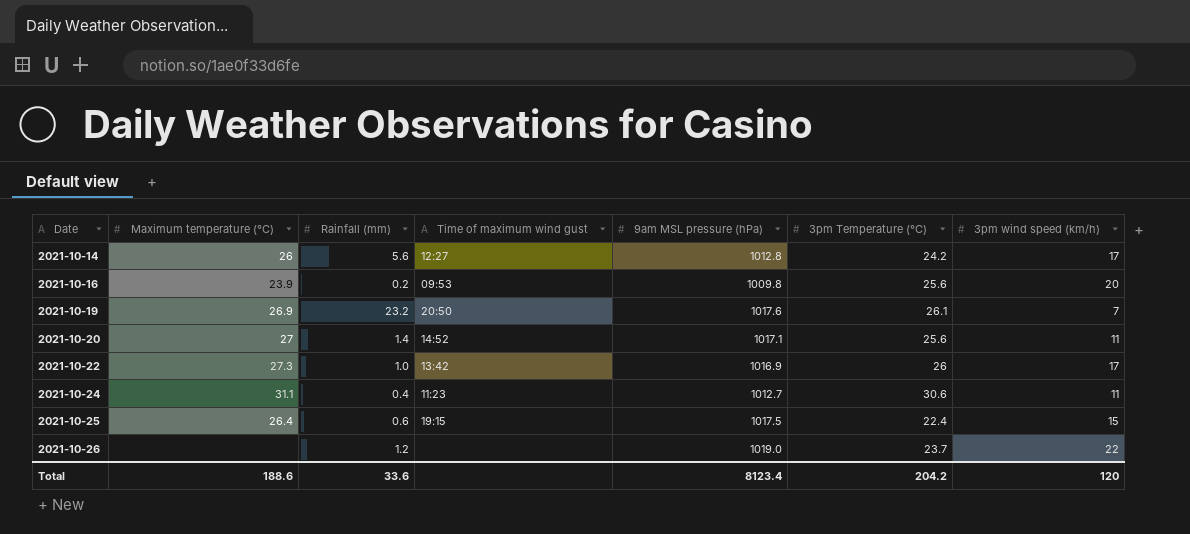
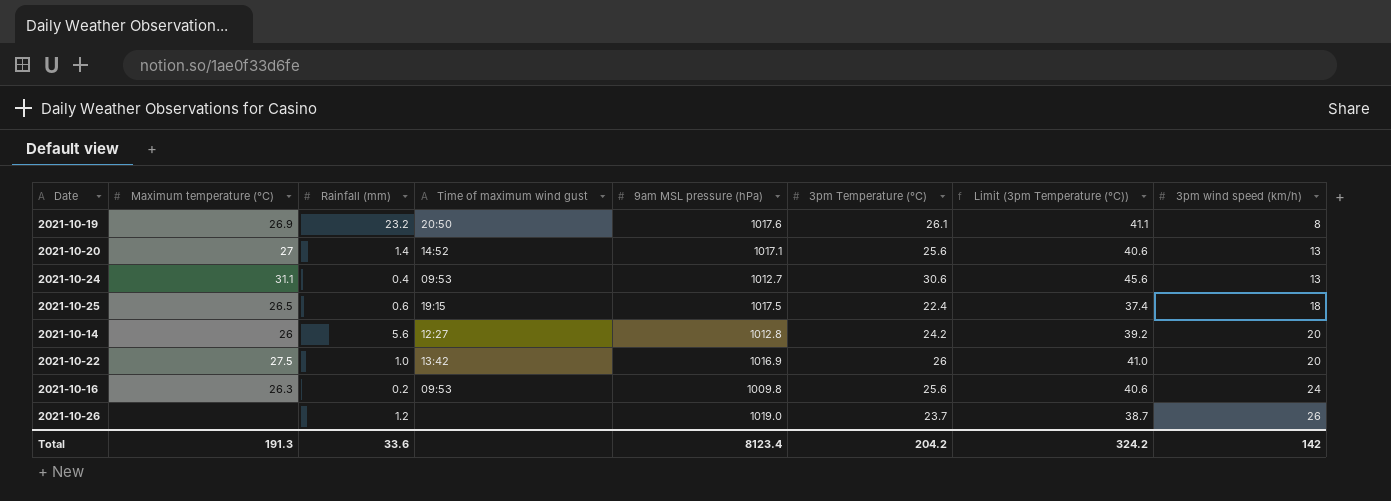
row order: Date ascending -> 3pm wind speed (km/h) ascending
column Limit (3pm Temperature (°C)) | formula: none -> [3pm Temperature (°C)] + 15
2021-10-19 | 3pm wind speed (km/h): 7 -> 8
2021-10-20 | 3pm wind speed (km/h): 11 -> 13
2021-10-24 | Time of maximum wind gust: 11:23 -> 09:53
2021-10-24 | 3pm wind speed (km/h): 11 -> 13
2021-10-25 | Maximum temperature (°C): 26.4 -> 26.5
2021-10-25 | 3pm wind speed (km/h): 15 -> 18
2021-10-14 | 3pm wind speed (km/h): 17 -> 20
2021-10-22 | Maximum temperature (°C): 27.3 -> 27.5
2021-10-22 | 3pm wind speed (km/h): 17 -> 20
2021-10-16 | Maximum temperature (°C): 23.9 -> 26.3
2021-10-16 | 3pm wind speed (km/h): 20 -> 24
2021-10-26 | 3pm wind speed (km/h): 22 -> 26
Total | Maximum temperature (°C): 188.6 -> 191.3
Total | 3pm wind speed (km/h): 120 -> 142

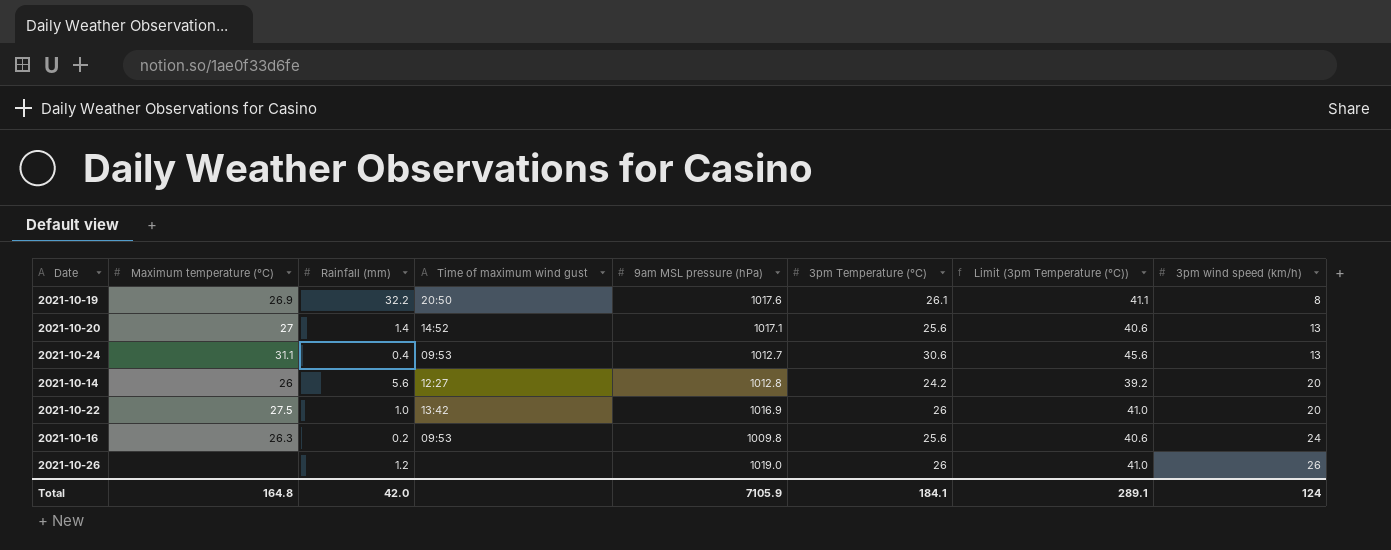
row 2021-10-25: 26.5 | 0.6 | 19:15 | 1017.5 | 22.4 | 37.4 | 18 -> none
2021-10-19 | Rainfall (mm): 23.2 -> 32.2
2021-10-26 | 3pm Temperature (°C): 23.7 -> 26
2021-10-26 | Limit (3pm Temperature (°C)): 38.7 -> 41.0
Total | Maximum temperature (°C): 191.3 -> 164.8
Total | Rainfall (mm): 33.6 -> 42.0
Total | 9am MSL pressure (hPa): 8123.4 -> 7105.9
Total | 3pm Temperature (°C): 204.2 -> 184.1
Total | Limit (3pm Temperature (°C)): 324.2 -> 289.1
Total | 3pm wind speed (km/h): 142 -> 124

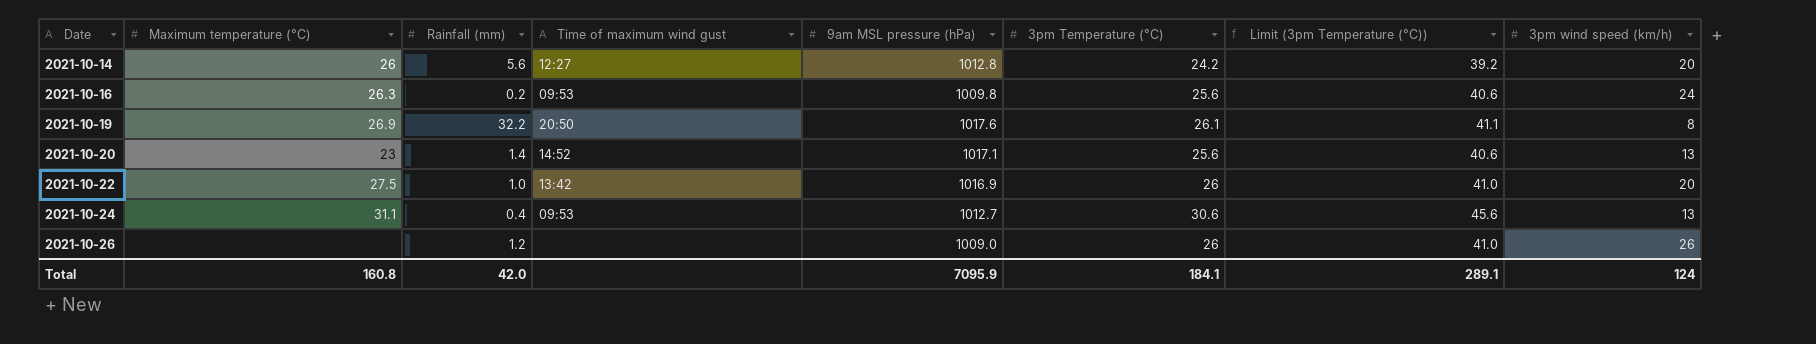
row order: 3pm wind speed (km/h) ascending -> Date ascending
2021-10-20 | Maximum temperature (°C): 27 -> 23
2021-10-26 | 9am MSL pressure (hPa): 1019.0 -> 1009.0
Total | Maximum temperature (°C): 164.8 -> 160.8
Total | 9am MSL pressure (hPa): 7105.9 -> 7095.9

